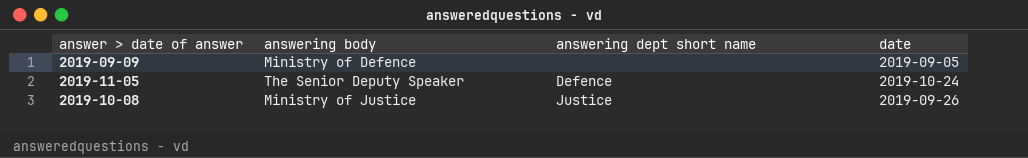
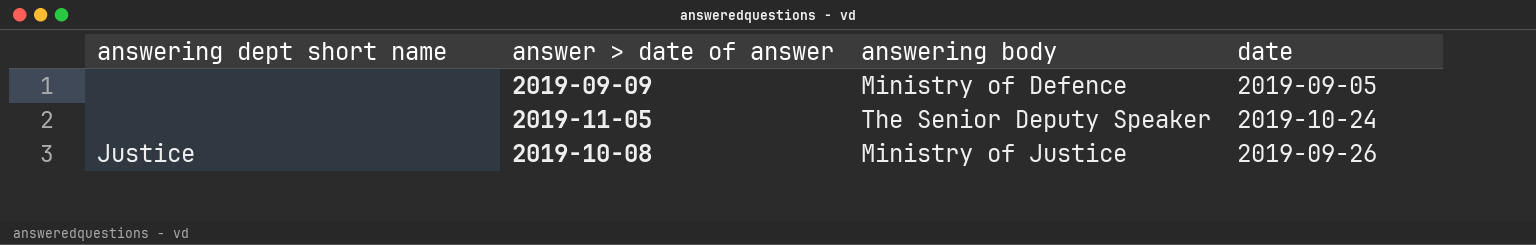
column answering dept short name | position: 3 -> 1
2019-11-05 | answering dept short name: Defence -> none

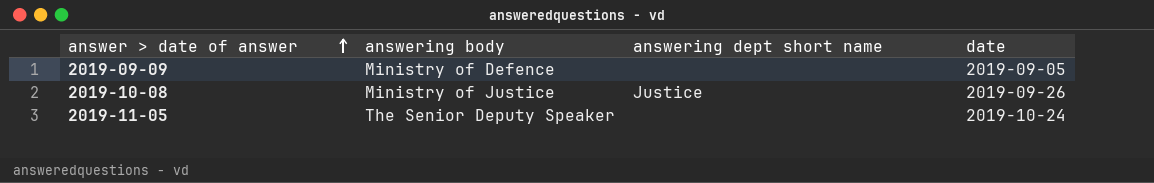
row order: none -> answer > date of answer ascending
column answering dept short name | position: 1 -> 3

